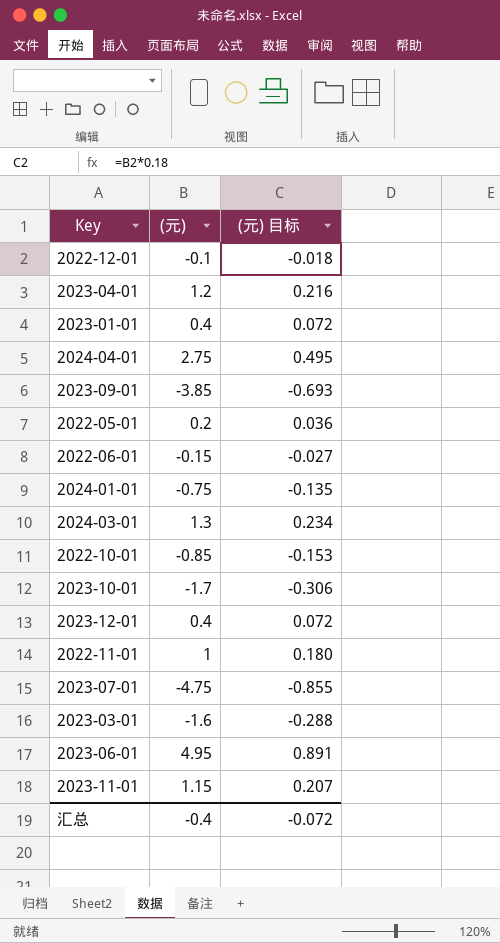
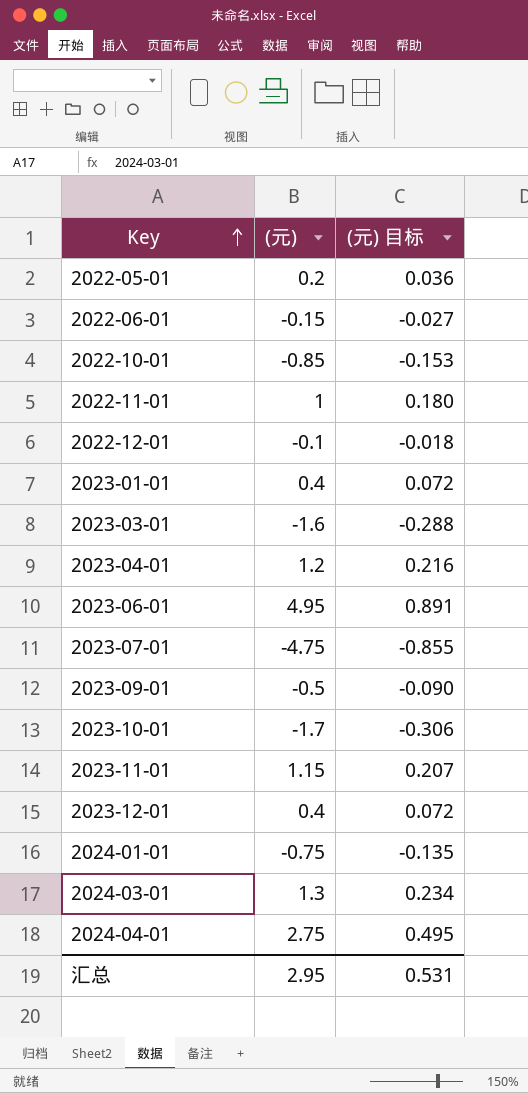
row order: none -> Key ascending
2023-09-01 | (元): -3.85 -> -0.5
2023-09-01 | (元) 目标: -0.693 -> -0.090
汇总 | (元): -0.4 -> 2.95
汇总 | (元) 目标: -0.072 -> 0.531

